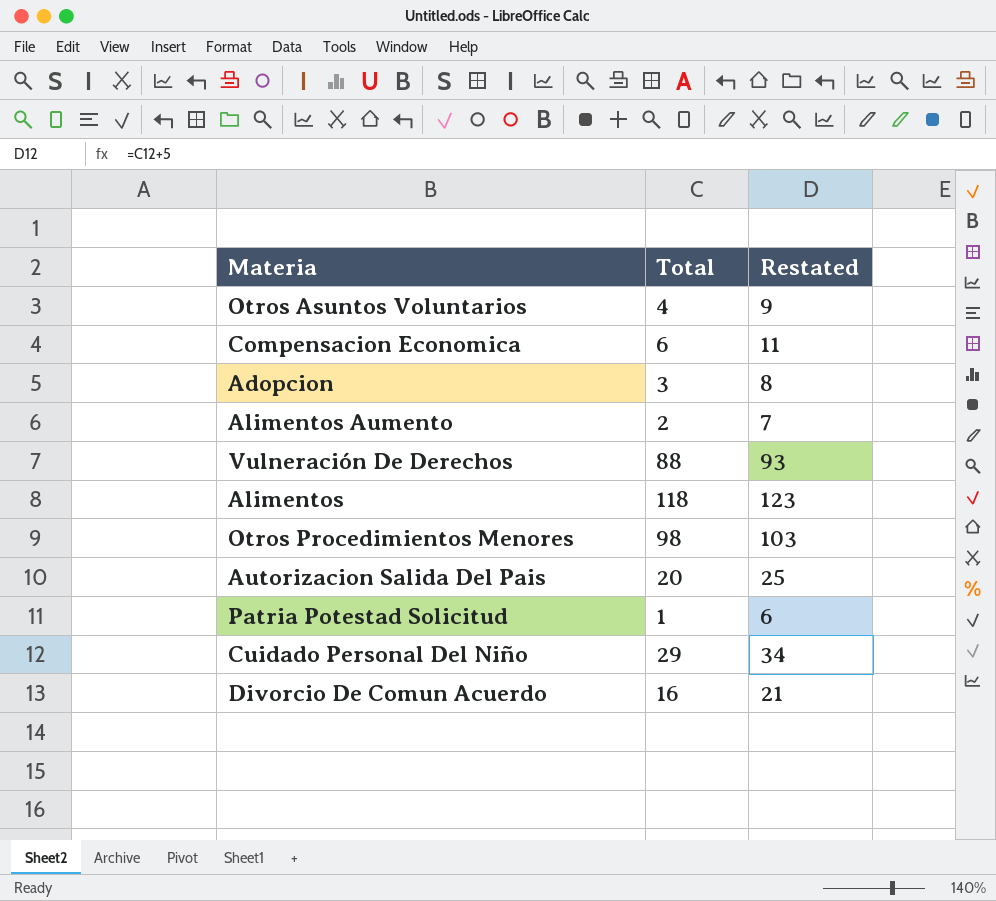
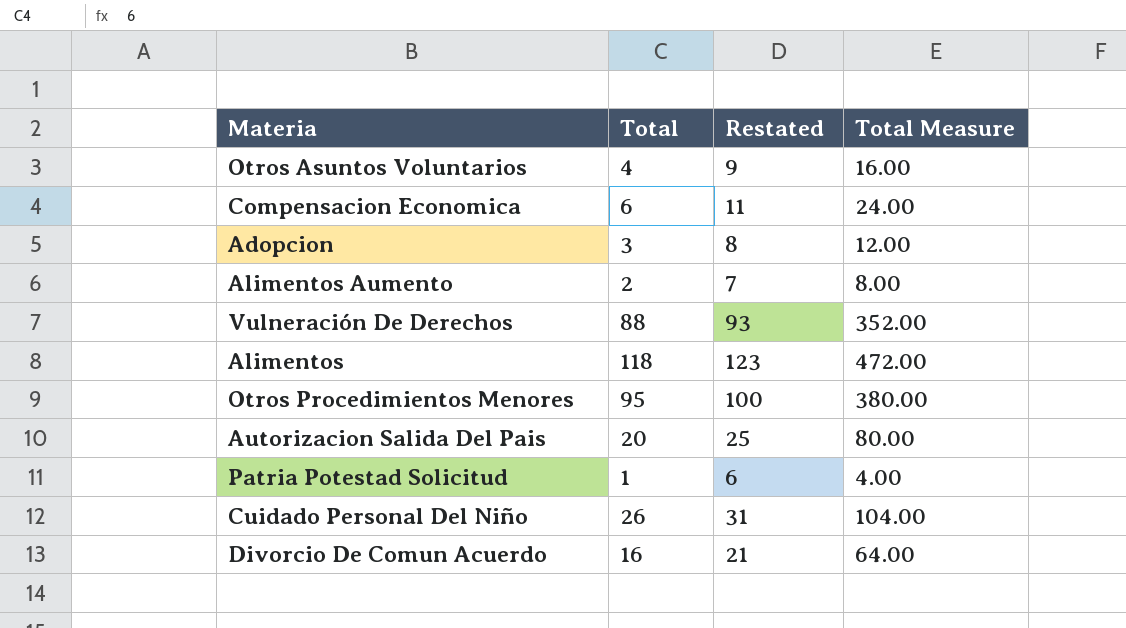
column Total Measure | formula: none -> [Total] * 4
Otros Procedimientos Menores | Total: 98 -> 95
Otros Procedimientos Menores | Restated: 103 -> 100
Cuidado Personal Del Niño | Total: 29 -> 26
Cuidado Personal Del Niño | Restated: 34 -> 31

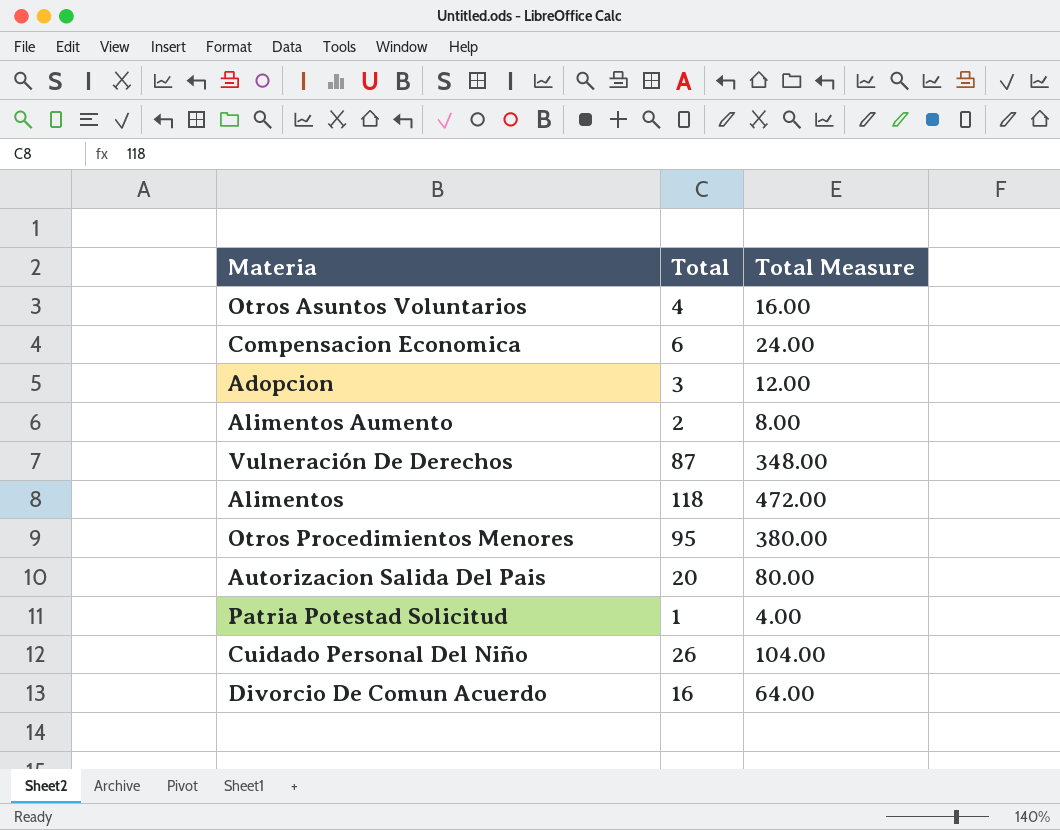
column Restated | formula: [Total] + 5 -> none
Vulneración De Derechos | Total: 88 -> 87
Vulneración De Derechos | Total Measure: 352.00 -> 348.00

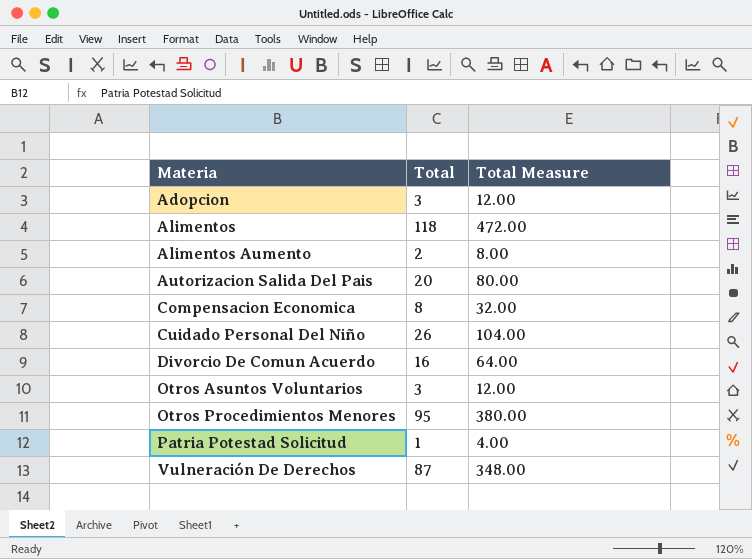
row order: none -> Materia ascending
Compensacion Economica | Total: 6 -> 8
Compensacion Economica | Total Measure: 24.00 -> 32.00
Otros Asuntos Voluntarios | Total: 4 -> 3
Otros Asuntos Voluntarios | Total Measure: 16.00 -> 12.00

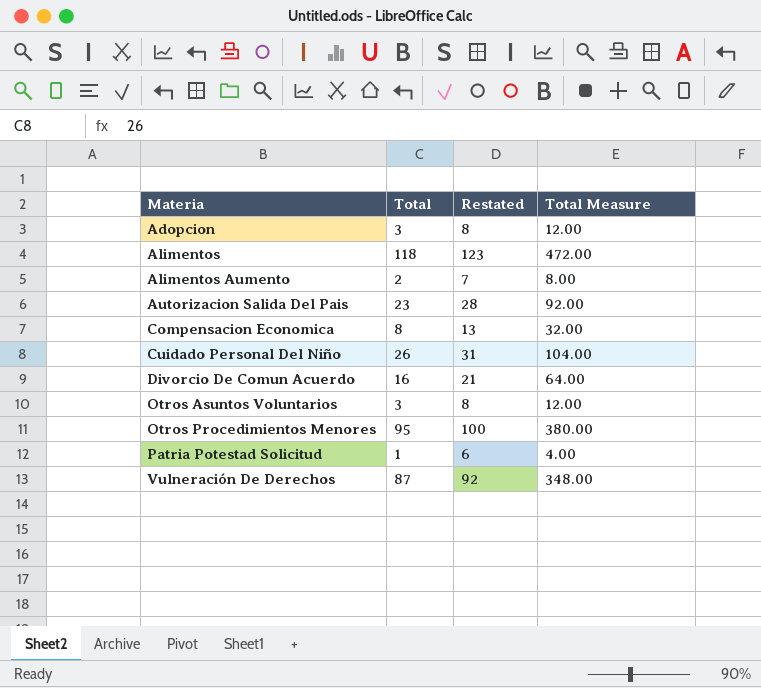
column Restated | formula: none -> [Total] + 5
Autorizacion Salida Del Pais | Total: 20 -> 23
Autorizacion Salida Del Pais | Total Measure: 80.00 -> 92.00

